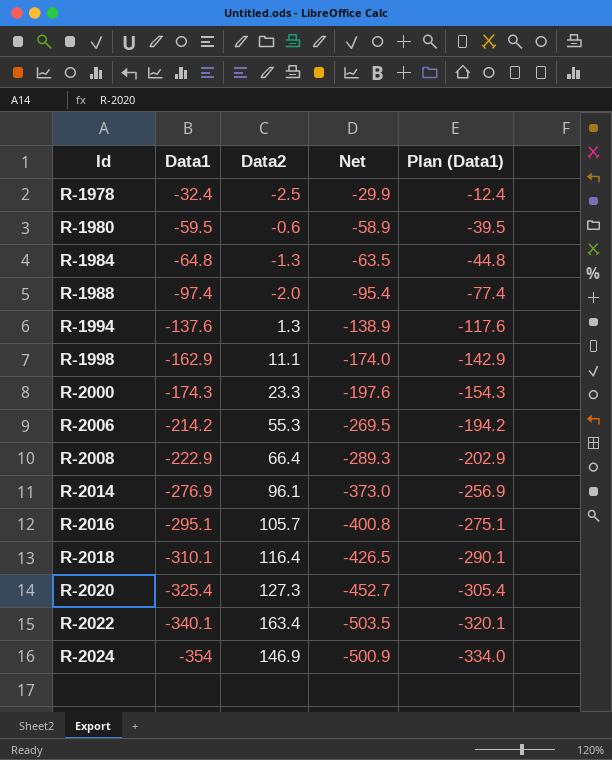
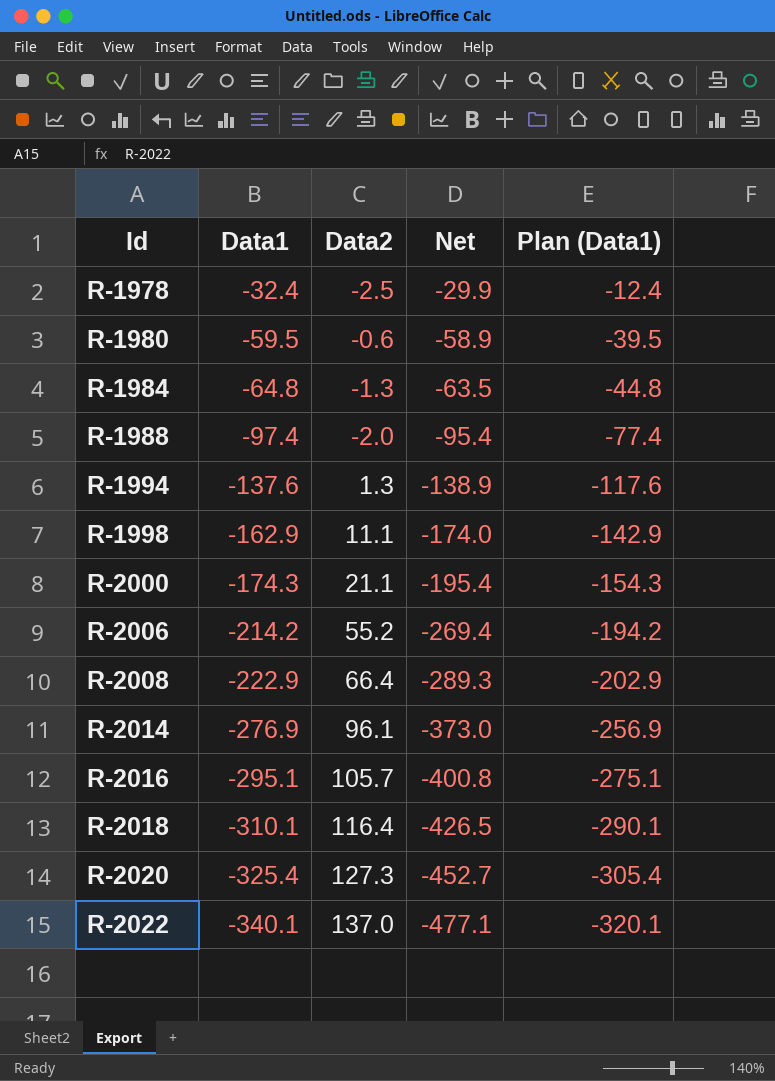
row R-2024: -354 | 146.9 | -500.9 | -334.0 -> none
R-2000 | Data2: 23.3 -> 21.1
R-2000 | Net: -197.6 -> -195.4
R-2006 | Data2: 55.3 -> 55.2
R-2006 | Net: -269.5 -> -269.4
R-2022 | Data2: 163.4 -> 137.0
R-2022 | Net: -503.5 -> -477.1

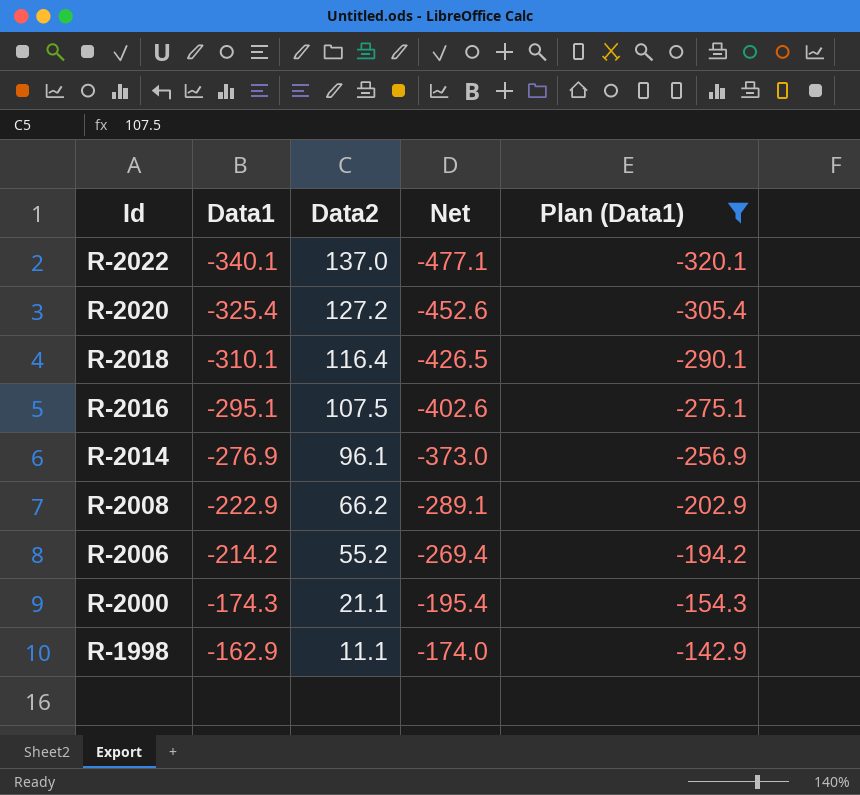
filter: none -> Plan (Data1) <= -142.9
row order: Id ascending -> Id descending
R-2020 | Data2: 127.3 -> 127.2
R-2020 | Net: -452.7 -> -452.6
R-2016 | Data2: 105.7 -> 107.5
R-2016 | Net: -400.8 -> -402.6
R-2008 | Data2: 66.4 -> 66.2
R-2008 | Net: -289.3 -> -289.1

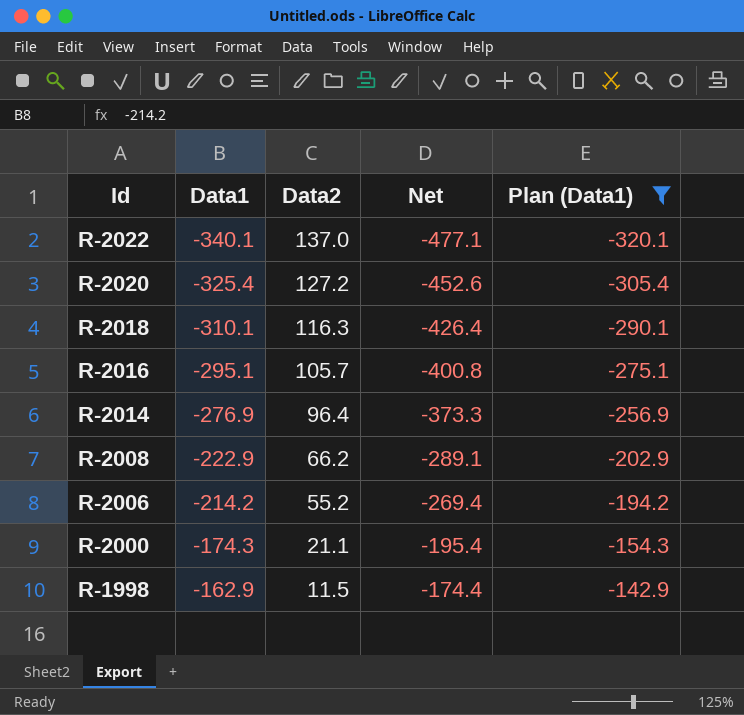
R-2018 | Data2: 116.4 -> 116.3
R-2018 | Net: -426.5 -> -426.4
R-2016 | Data2: 107.5 -> 105.7
R-2016 | Net: -402.6 -> -400.8
R-2014 | Data2: 96.1 -> 96.4
R-2014 | Net: -373.0 -> -373.3
R-1998 | Data2: 11.1 -> 11.5
R-1998 | Net: -174.0 -> -174.4

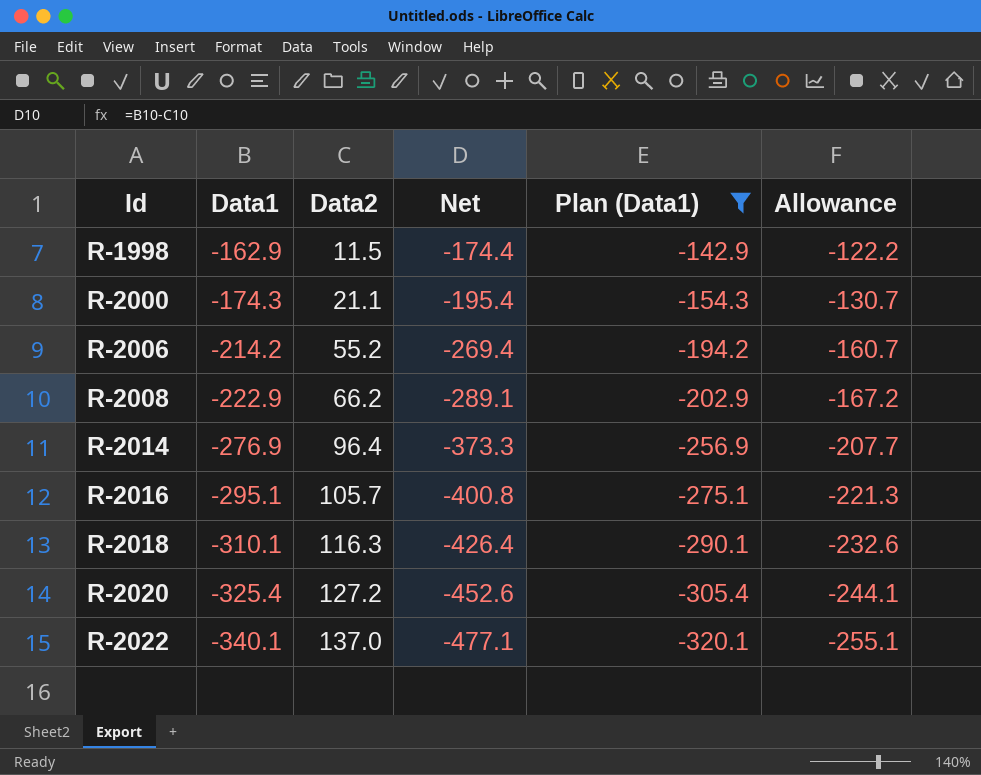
row order: Id descending -> Id ascending
column Allowance | formula: none -> [Data1] * 0.75

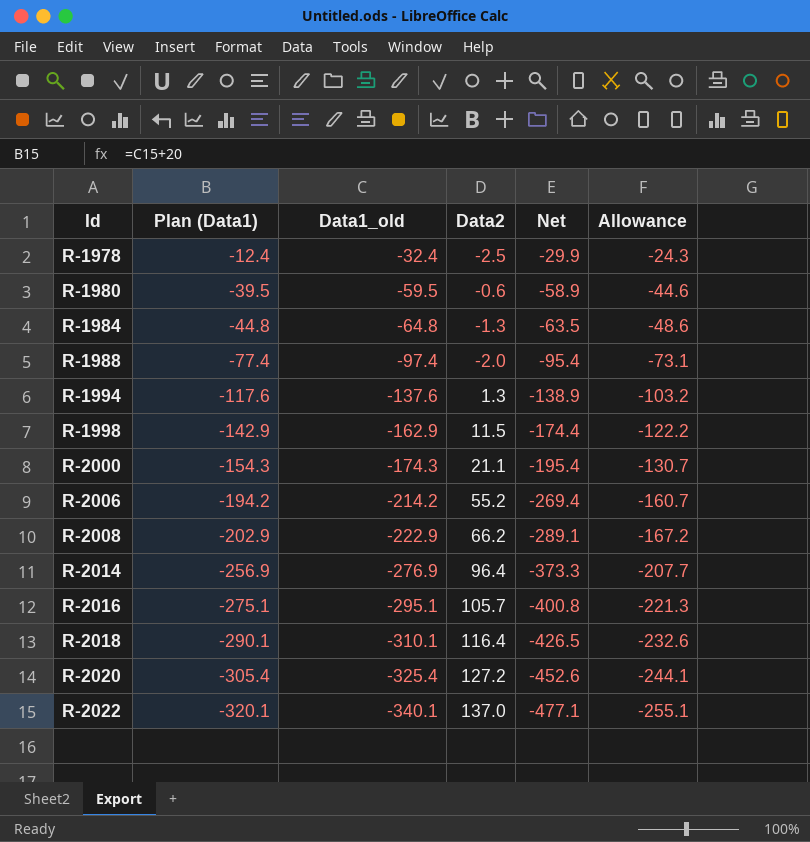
filter: Plan (Data1) <= -142.9 -> none
column Plan (Data1) | position: 5 -> 2
column name: Data1 -> Data1_old
R-2018 | Data2: 116.3 -> 116.4
R-2018 | Net: -426.4 -> -426.5

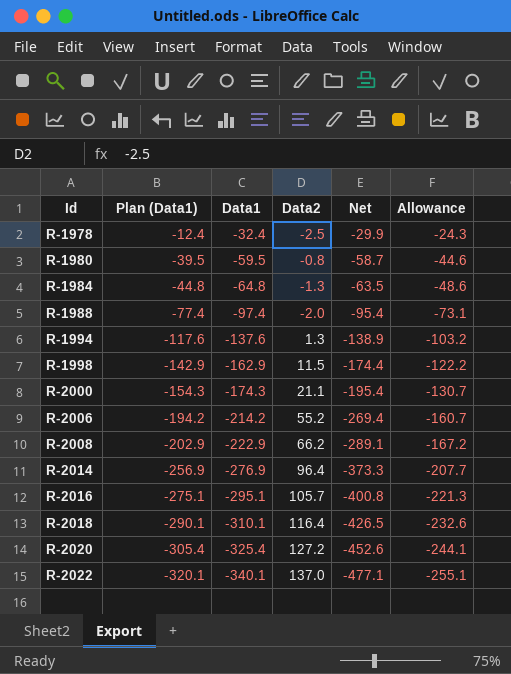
column name: Data1_old -> Data1
R-1980 | Data2: -0.6 -> -0.8
R-1980 | Net: -58.9 -> -58.7

